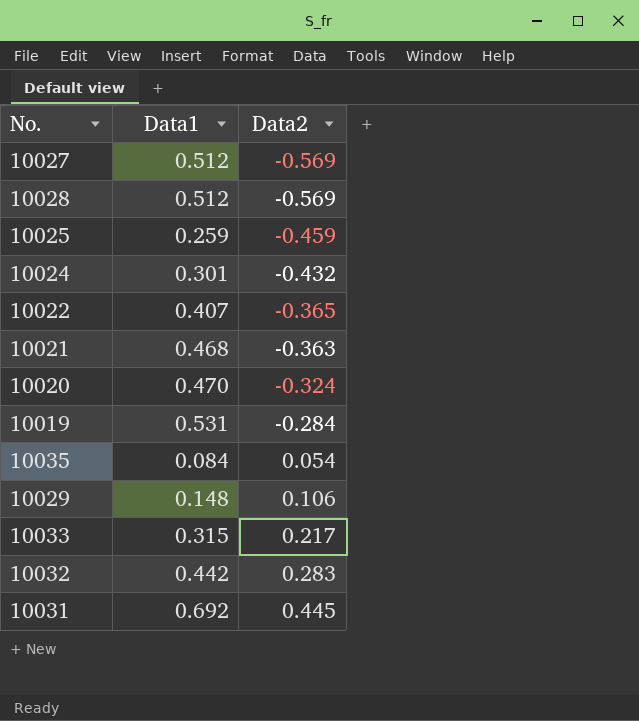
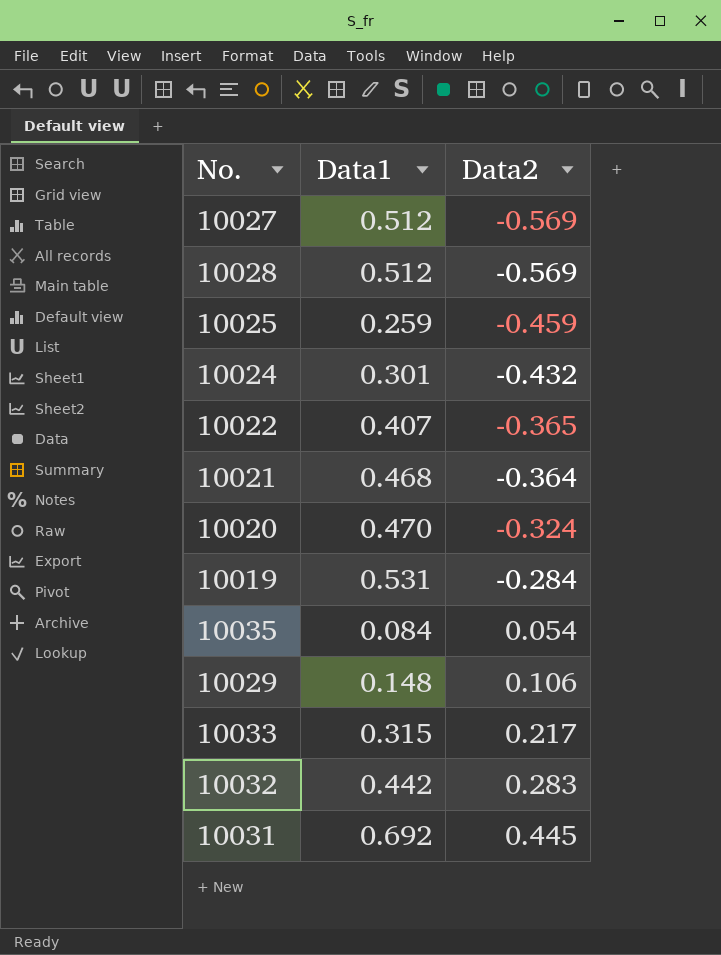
10021 | Data2: -0.363 -> -0.364

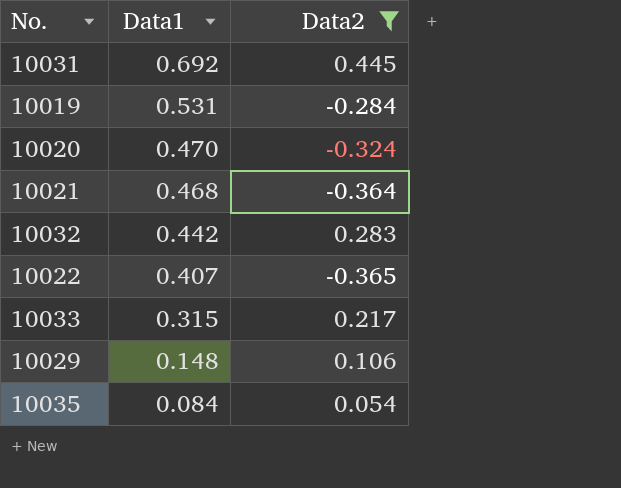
filter: none -> Data2 >= -0.365
row order: Data2 ascending -> Data1 descending

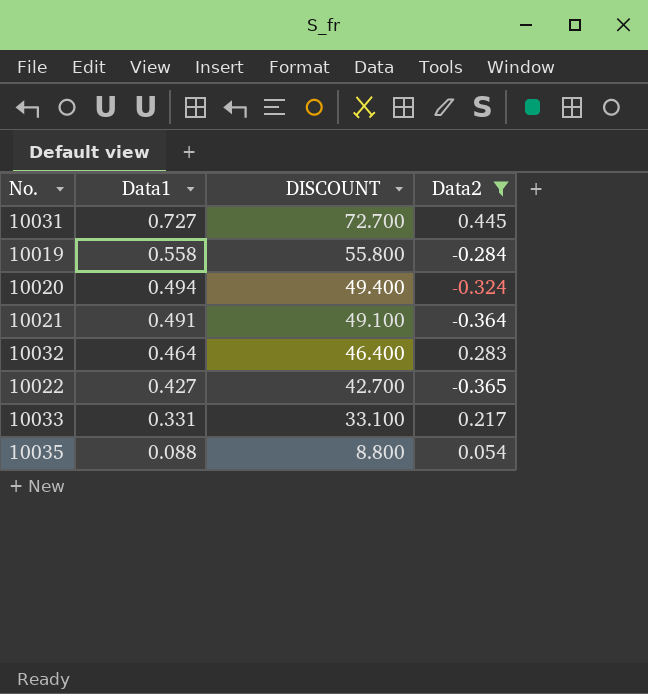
column DISCOUNT | formula: none -> [Data1] * 100
row 10029: 0.148 | 0.106 -> none
10031 | Data1: 0.692 -> 0.727
10019 | Data1: 0.531 -> 0.558
10020 | Data1: 0.470 -> 0.494
10021 | Data1: 0.468 -> 0.491
10032 | Data1: 0.442 -> 0.464
10022 | Data1: 0.407 -> 0.427
10033 | Data1: 0.315 -> 0.331
10035 | Data1: 0.084 -> 0.088

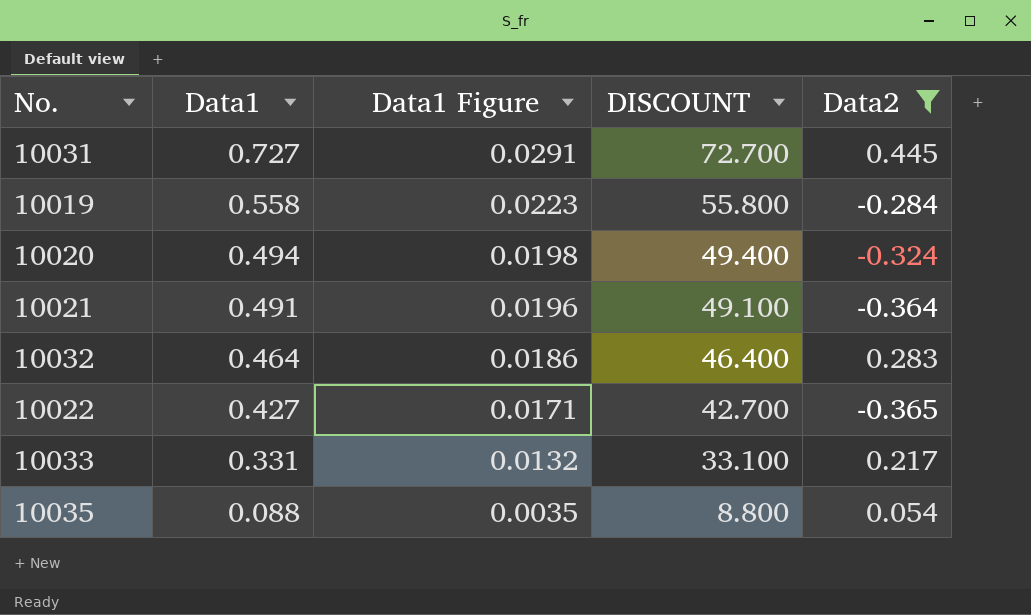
column Data1 Figure | formula: none -> [Data1] * 0.04

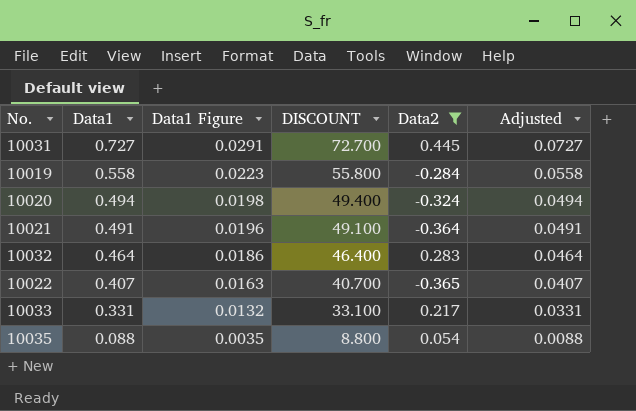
column Adjusted | formula: none -> [Data1] * 0.1
10022 | Data1: 0.427 -> 0.407
10022 | Data1 Figure: 0.0171 -> 0.0163
10022 | DISCOUNT: 42.700 -> 40.700

